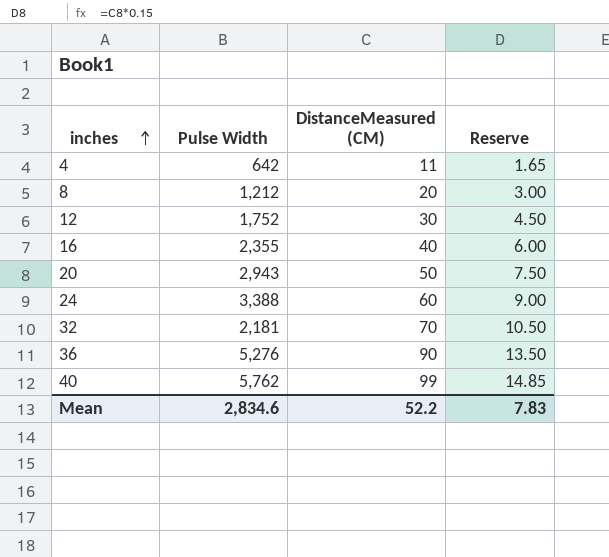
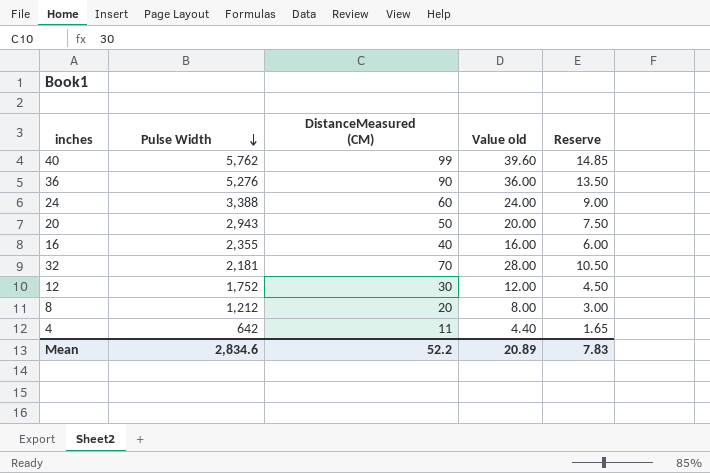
row order: inches ascending -> Pulse Width descending
column Value old | formula: none -> [DistanceMeasured (CM)] * 0.4

